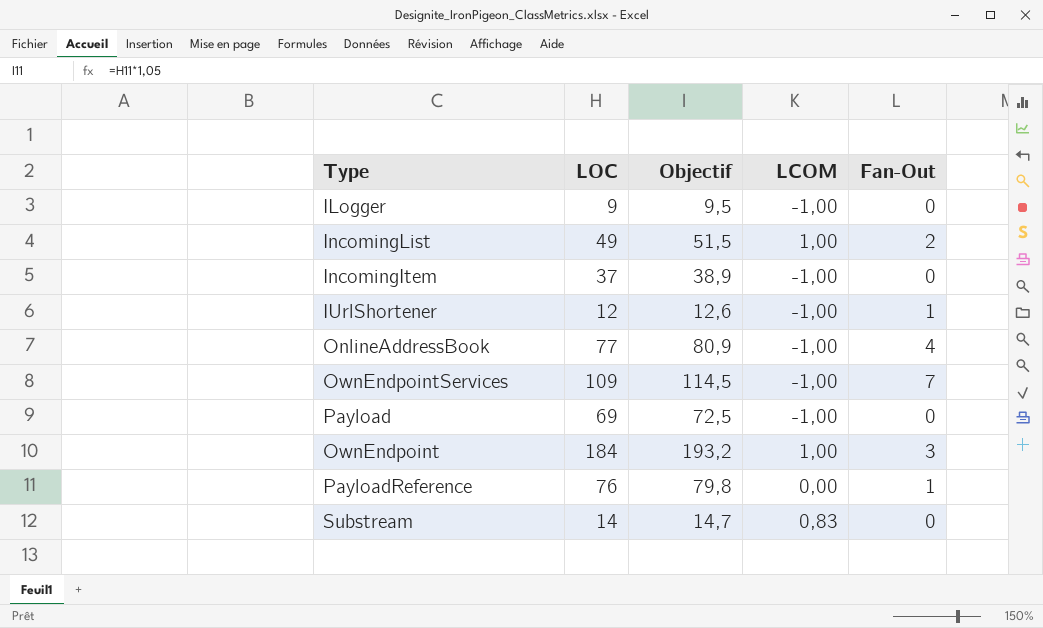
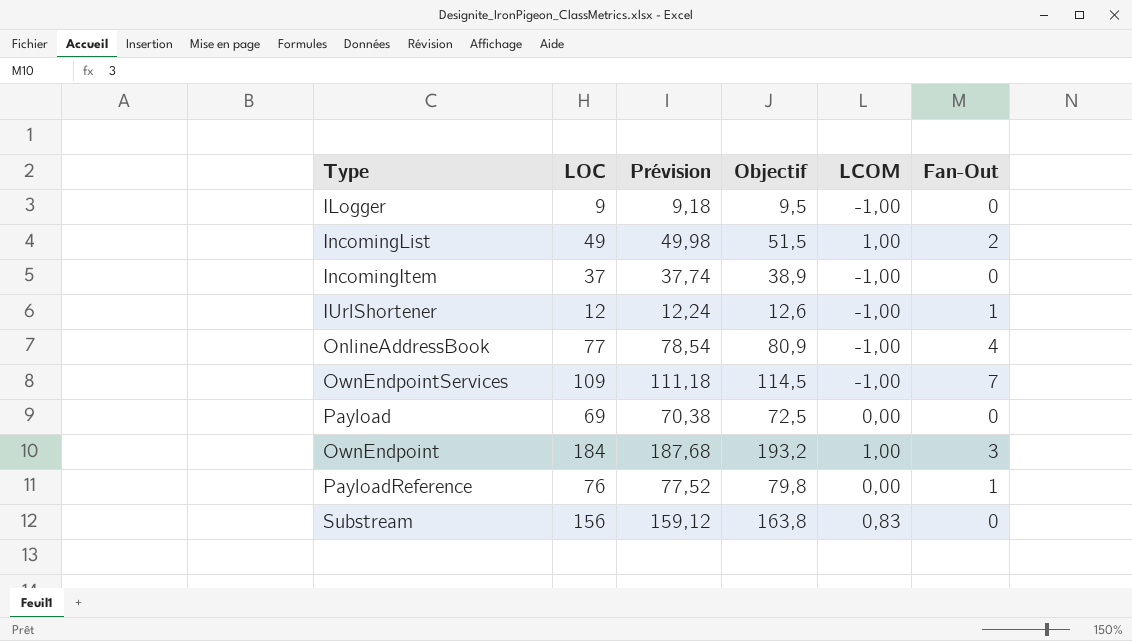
column Prévision | formula: none -> [LOC] * 1,02
Payload | LCOM: -1,00 -> 0,00
Substream | LOC: 14 -> 156
Substream | Objectif: 14,7 -> 163,8

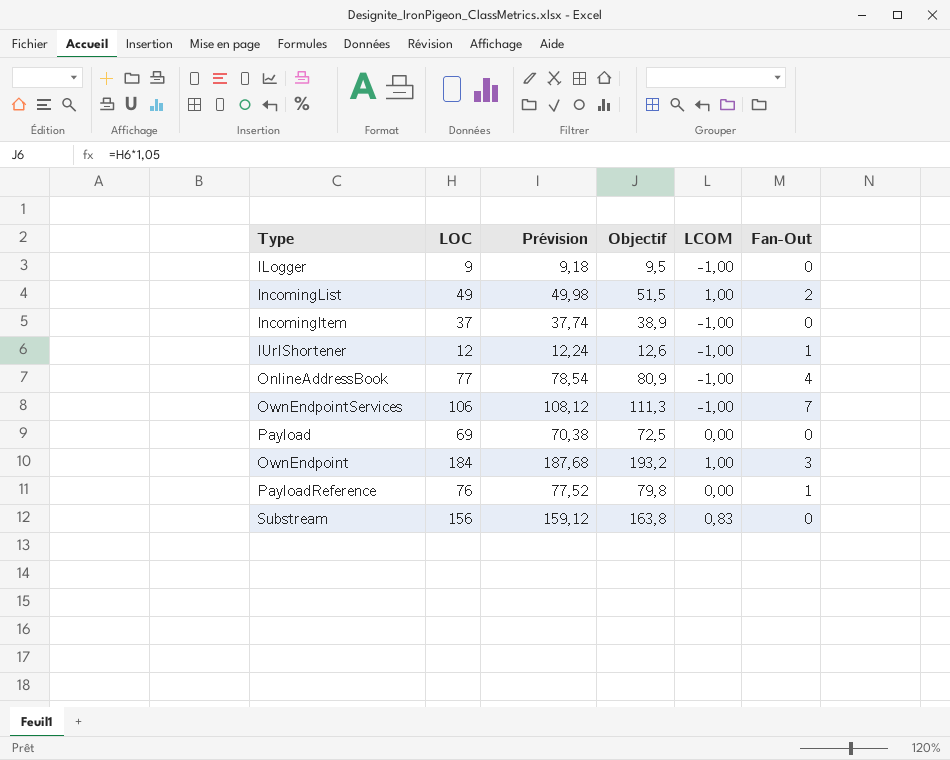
OwnEndpointServices | LOC: 109 -> 106
OwnEndpointServices | Prévision: 111,18 -> 108,12
OwnEndpointServices | Objectif: 114,5 -> 111,3

